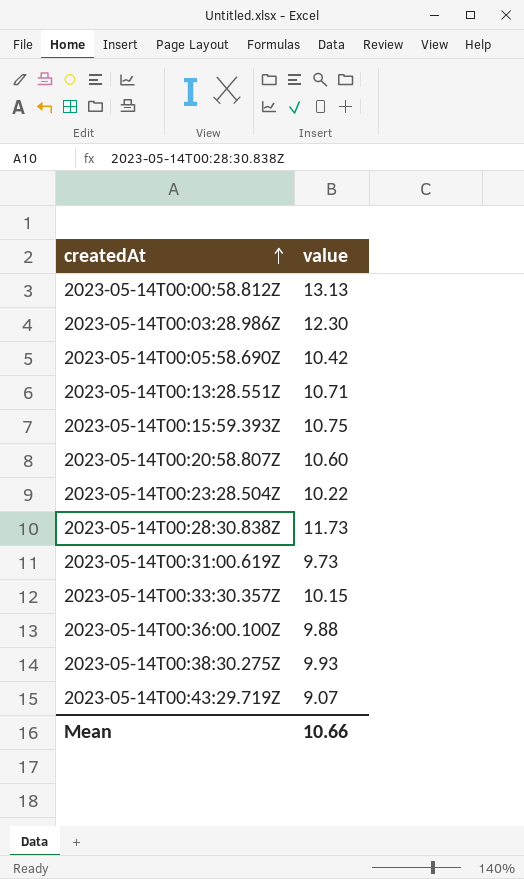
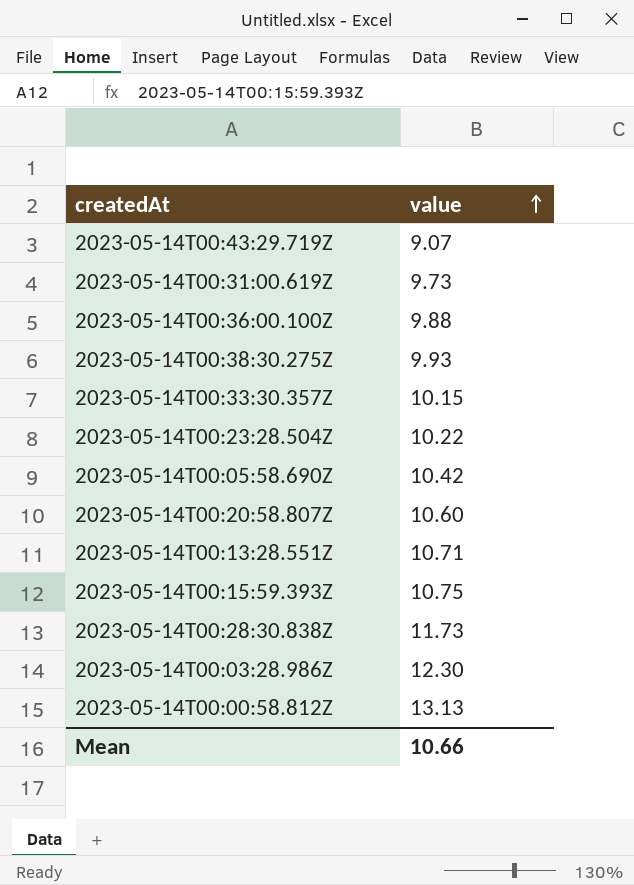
row order: createdAt ascending -> value ascending

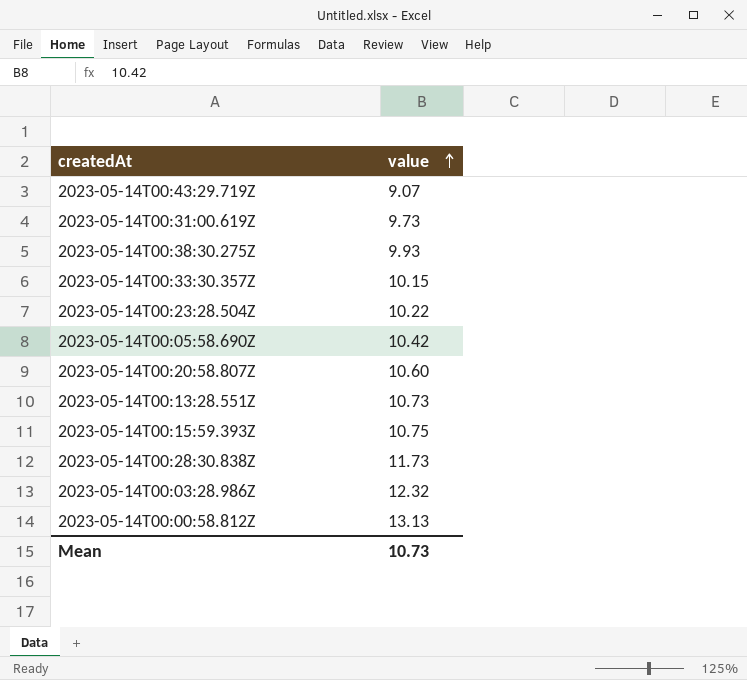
row 2023-05-14T00:36:00.100Z: 9.88 -> none
2023-05-14T00:13:28.551Z | value: 10.71 -> 10.73
2023-05-14T00:03:28.986Z | value: 12.30 -> 12.32
Mean | value: 10.66 -> 10.73

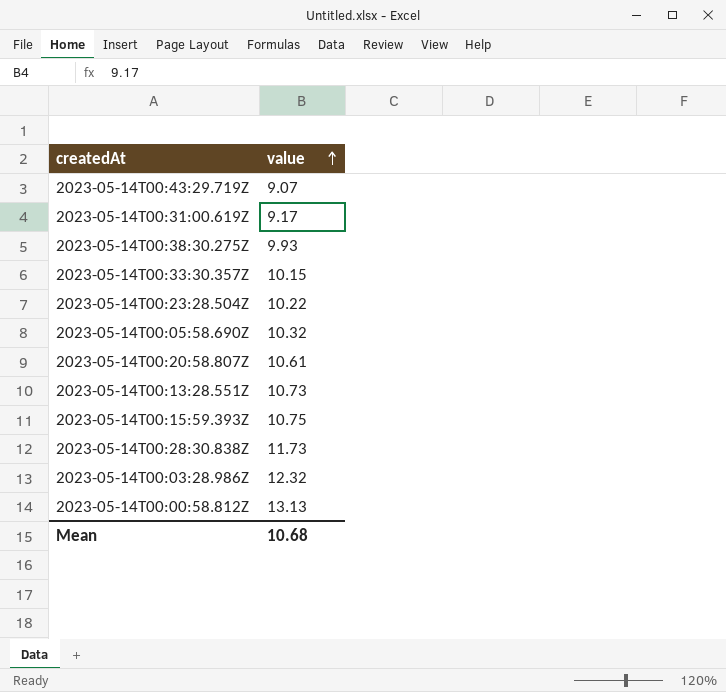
2023-05-14T00:31:00.619Z | value: 9.73 -> 9.17
2023-05-14T00:05:58.690Z | value: 10.42 -> 10.32
2023-05-14T00:20:58.807Z | value: 10.60 -> 10.61
Mean | value: 10.73 -> 10.68

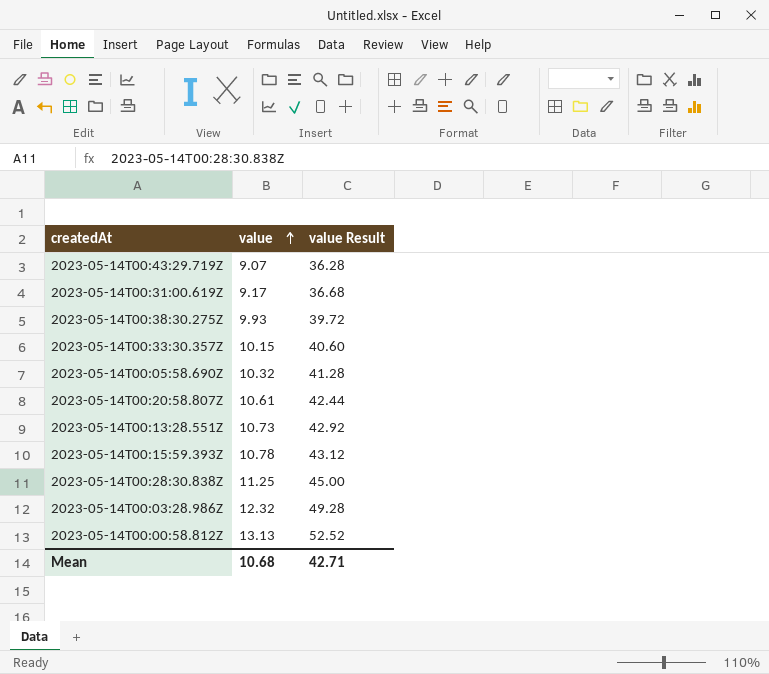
column value Result | formula: none -> [value] * 4
row 2023-05-14T00:23:28.504Z: 10.22 -> none
2023-05-14T00:15:59.393Z | value: 10.75 -> 10.78
2023-05-14T00:28:30.838Z | value: 11.73 -> 11.25

